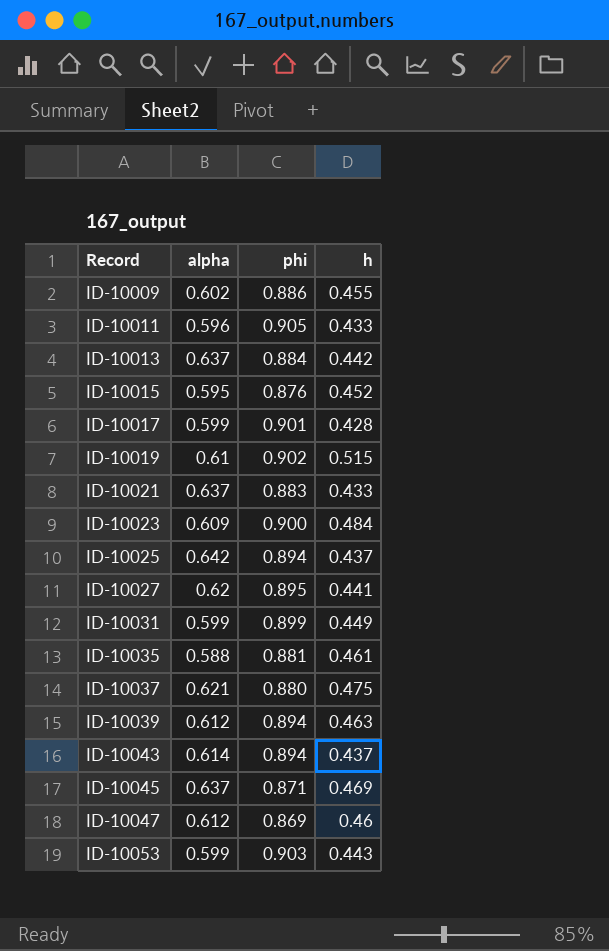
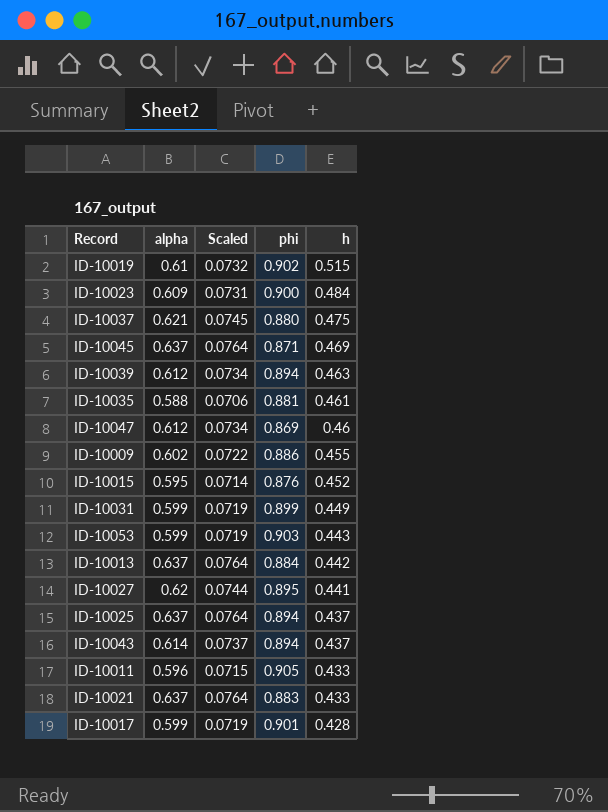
row order: Record ascending -> h descending
column Scaled | formula: none -> [alpha] * 0.12
ID-10025 | alpha: 0.642 -> 0.637

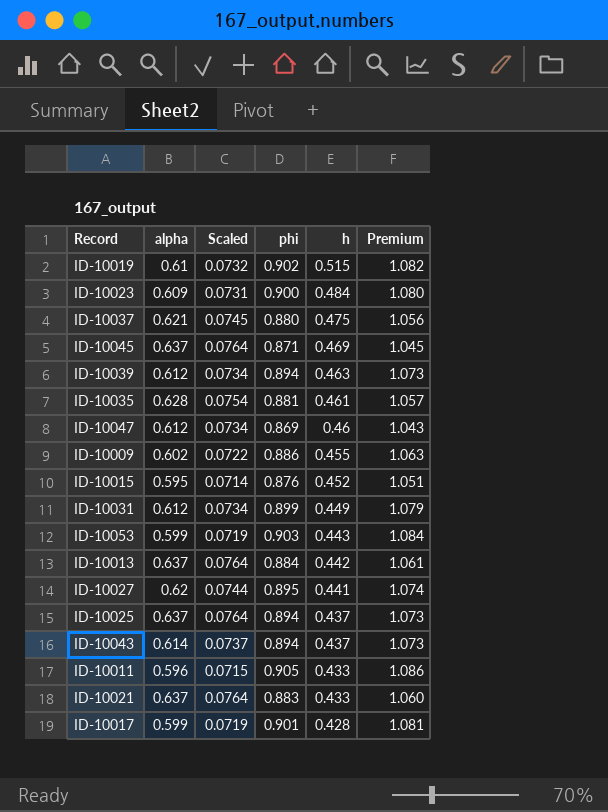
column Premium | formula: none -> [phi] * 1.2
ID-10035 | alpha: 0.588 -> 0.628
ID-10035 | Scaled: 0.0706 -> 0.0754
ID-10031 | alpha: 0.599 -> 0.612
ID-10031 | Scaled: 0.0719 -> 0.0734

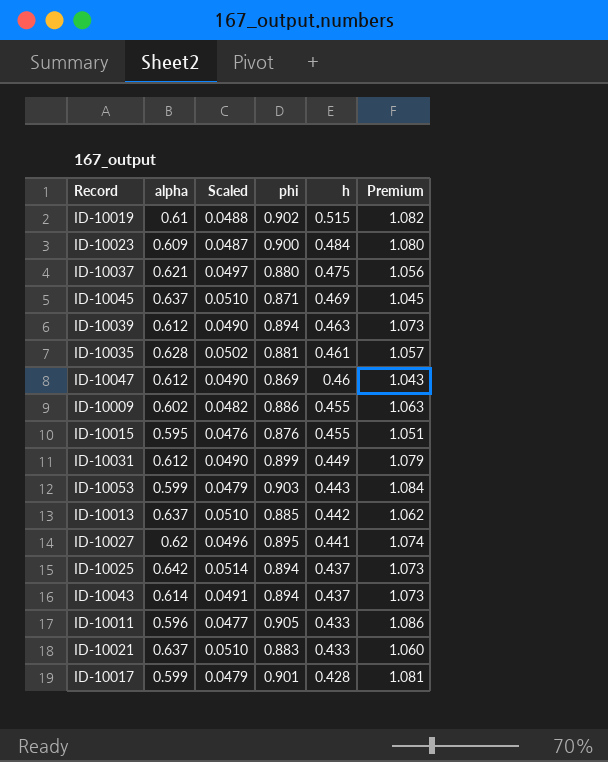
column Scaled | formula: [alpha] * 0.12 -> [alpha] * 0.08
ID-10015 | h: 0.452 -> 0.455
ID-10013 | phi: 0.884 -> 0.885
ID-10013 | Premium: 1.061 -> 1.062
ID-10025 | alpha: 0.637 -> 0.642

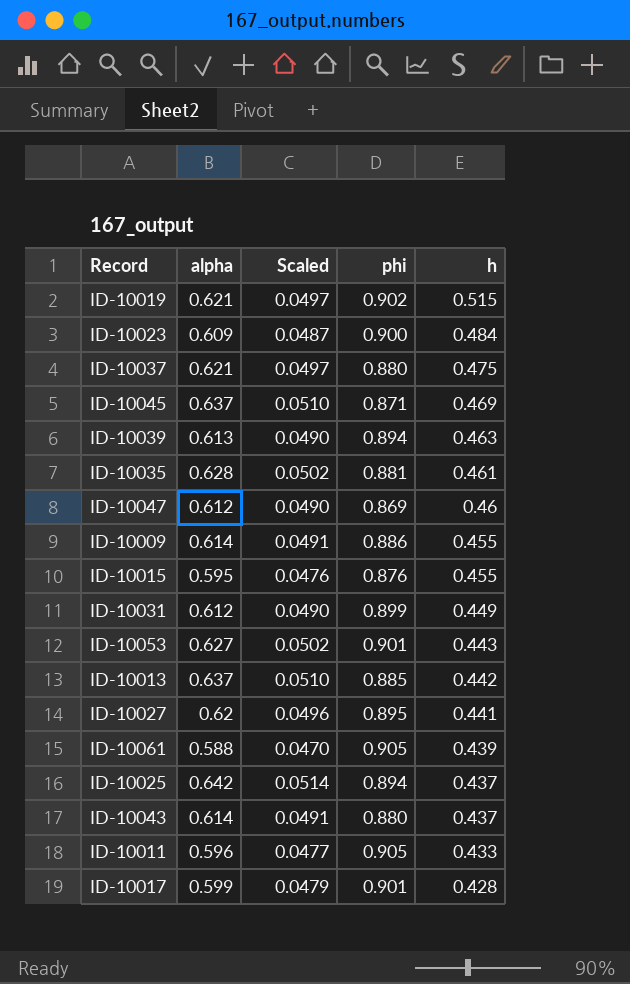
column Premium | formula: [phi] * 1.2 -> none
row ID-10021: 0.637 | 0.0510 | 0.883 | 0.433 | 1.060 -> none
ID-10019 | alpha: 0.61 -> 0.621
ID-10019 | Scaled: 0.0488 -> 0.0497
ID-10039 | alpha: 0.612 -> 0.613
ID-10009 | alpha: 0.602 -> 0.614
ID-10009 | Scaled: 0.0482 -> 0.0491
ID-10053 | alpha: 0.599 -> 0.627
ID-10053 | Scaled: 0.0479 -> 0.0502
ID-10053 | phi: 0.903 -> 0.901
row ID-10061: none -> 0.588 | 0.0470 | 0.905 | 0.439
ID-10043 | phi: 0.894 -> 0.880

